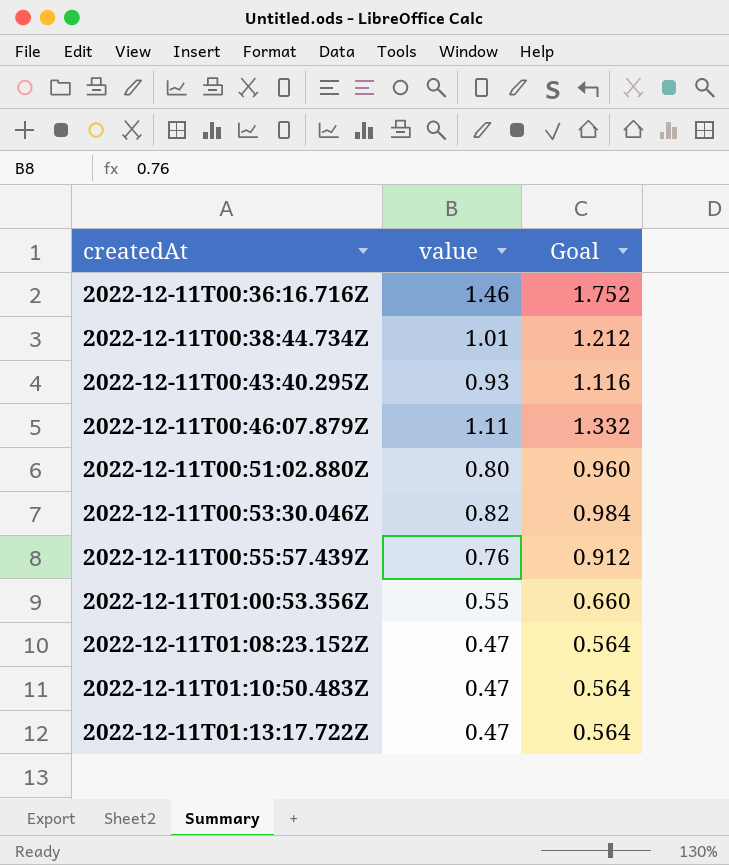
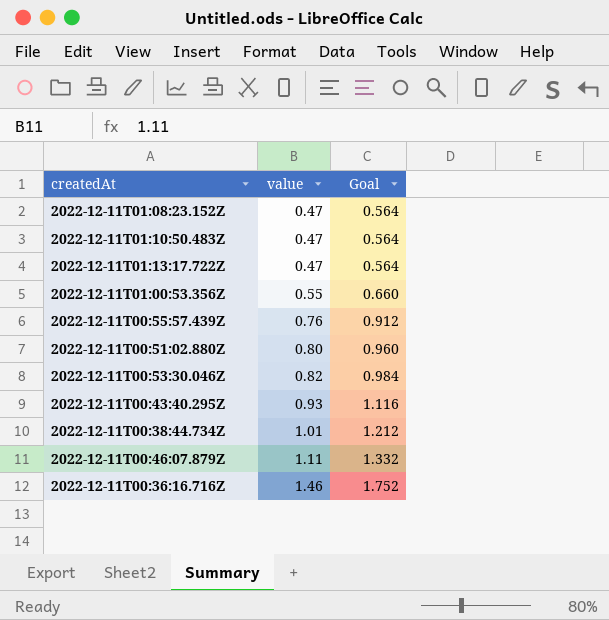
row order: createdAt ascending -> value ascending

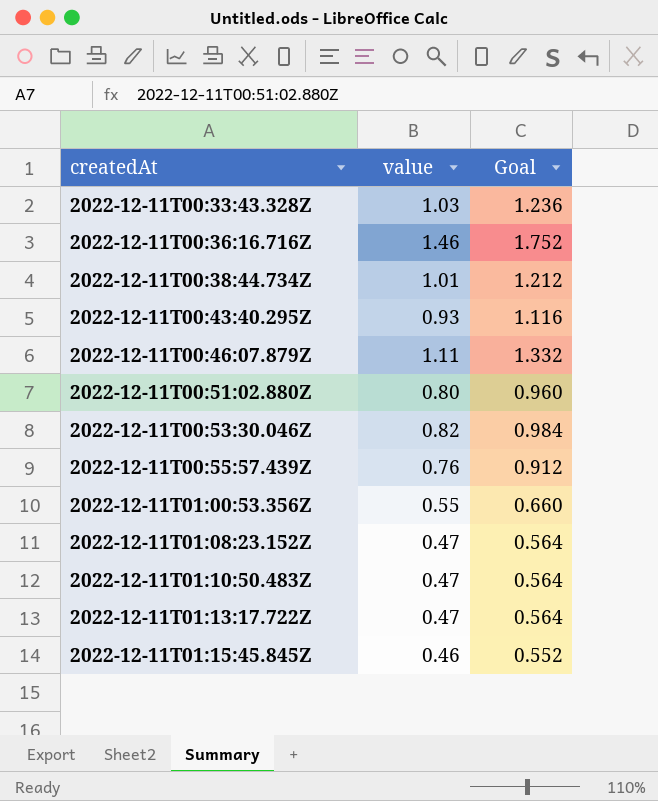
row order: value ascending -> createdAt ascending
row 2022-12-11T00:33:43.328Z: none -> 1.03 | 1.236
row 2022-12-11T01:15:45.845Z: none -> 0.46 | 0.552

